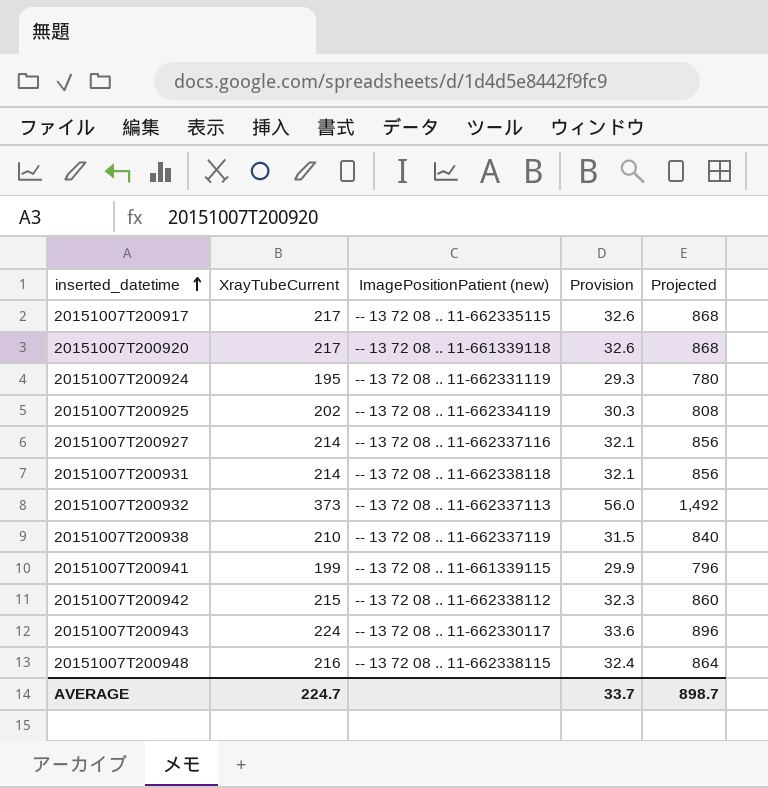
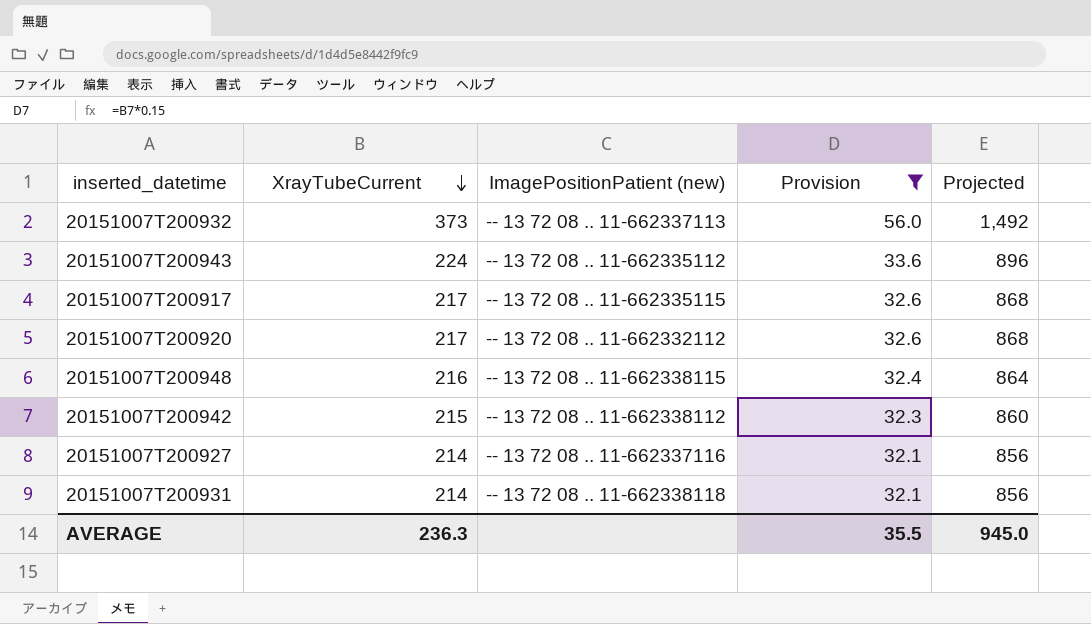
filter: none -> Provision >= 32.1
row order: inserted_datetime ascending -> XrayTubeCurrent descending
20151007T200943 | ImagePositionPatient (new): -- 13 72 08 .. 11-662330117 -> -- 13 72 08 .. 11-662335112
20151007T200920 | ImagePositionPatient (new): -- 13 72 08 .. 11-661339118 -> -- 13 72 08 .. 11-662332112
AVERAGE | XrayTubeCurrent: 224.7 -> 236.3
AVERAGE | Provision: 33.7 -> 35.5
AVERAGE | Projected: 898.7 -> 945.0

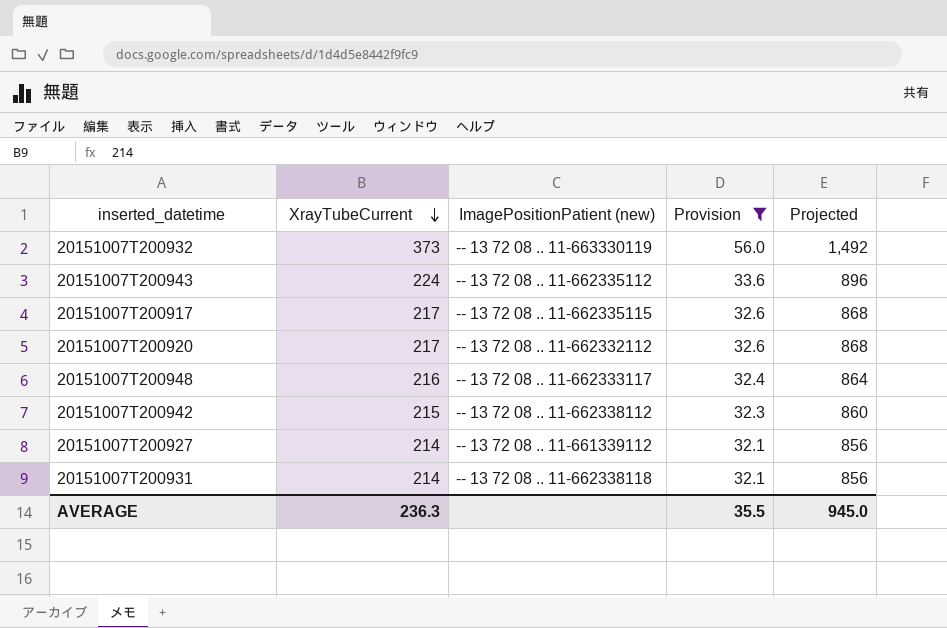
20151007T200932 | ImagePositionPatient (new): -- 13 72 08 .. 11-662337113 -> -- 13 72 08 .. 11-663330119
20151007T200948 | ImagePositionPatient (new): -- 13 72 08 .. 11-662338115 -> -- 13 72 08 .. 11-662333117
20151007T200927 | ImagePositionPatient (new): -- 13 72 08 .. 11-662337116 -> -- 13 72 08 .. 11-661339112

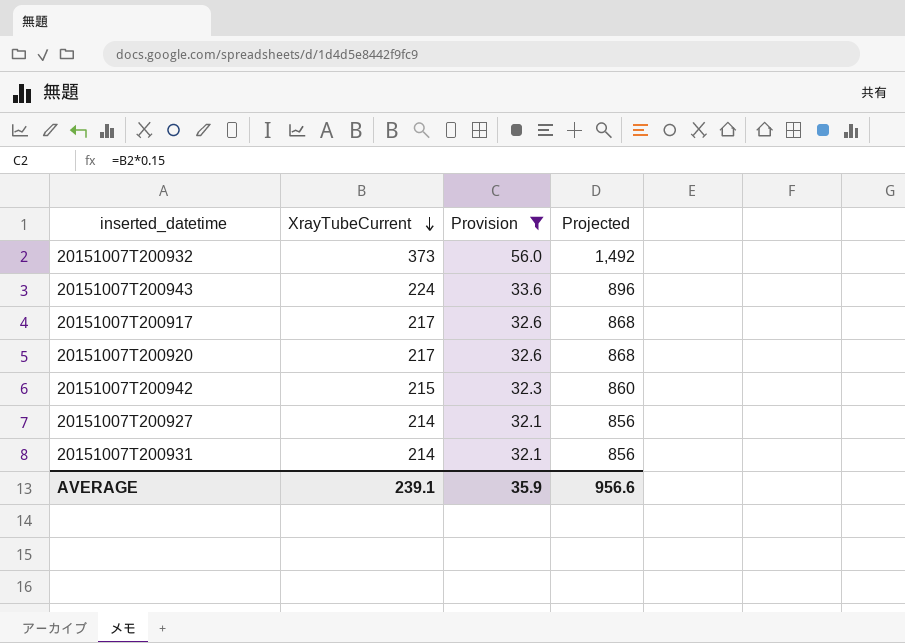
column ImagePositionPatient (new) | position: 3 -> none
row 20151007T200948: 216 | -- 13 72 08 .. 11-662333117 | 32.4 | 864 -> none
AVERAGE | XrayTubeCurrent: 236.3 -> 239.1
AVERAGE | Provision: 35.5 -> 35.9
AVERAGE | Projected: 945.0 -> 956.6

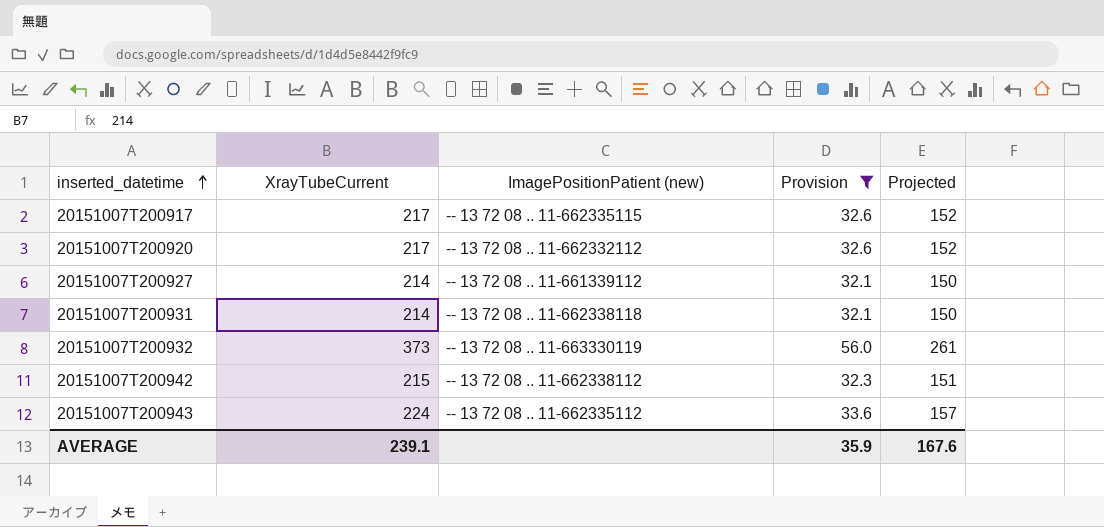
row order: XrayTubeCurrent descending -> inserted_datetime ascending
column ImagePositionPatient (new) | position: none -> 3
column Projected | formula: [XrayTubeCurrent] * 4 -> [XrayTubeCurrent] * 0.7
AVERAGE | Projected: 956.6 -> 167.6

